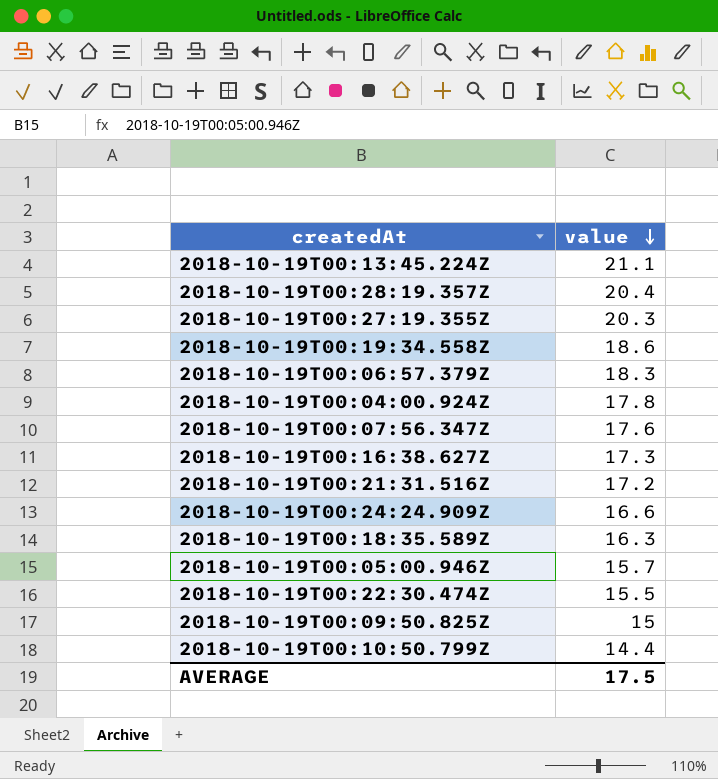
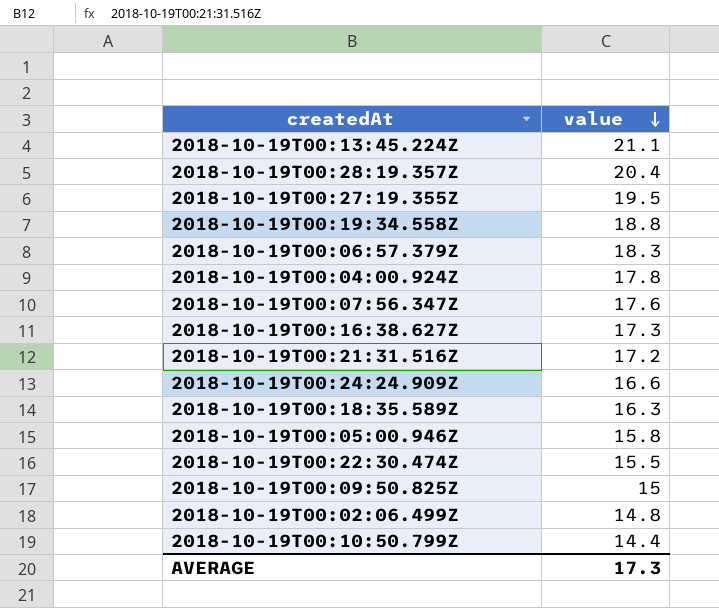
2018-10-19T00:27:19.355Z | value: 20.3 -> 19.5
2018-10-19T00:19:34.558Z | value: 18.6 -> 18.8
2018-10-19T00:05:00.946Z | value: 15.7 -> 15.8
row 2018-10-19T00:02:06.499Z: none -> 14.8
AVERAGE | value: 17.5 -> 17.3

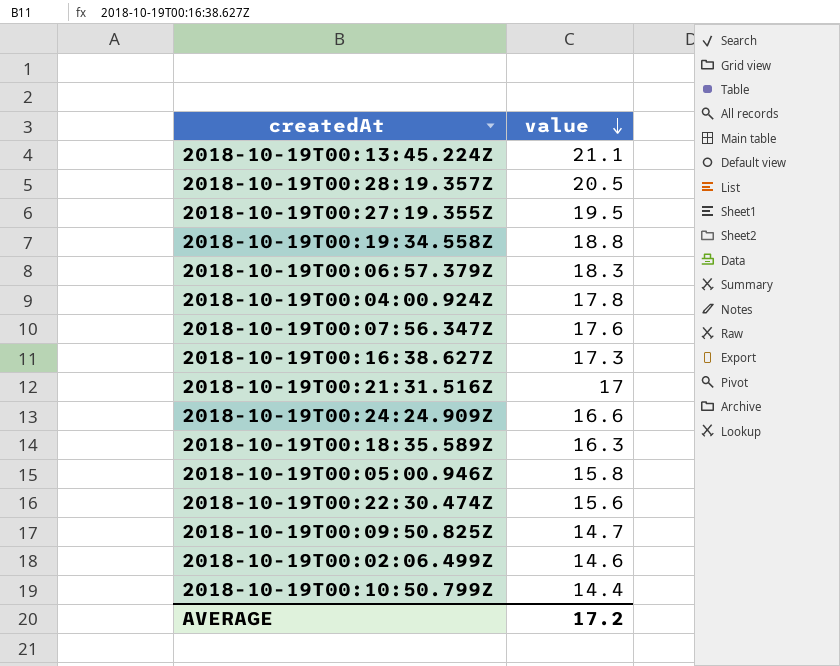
2018-10-19T00:28:19.357Z | value: 20.4 -> 20.5
2018-10-19T00:21:31.516Z | value: 17.2 -> 17
2018-10-19T00:22:30.474Z | value: 15.5 -> 15.6
2018-10-19T00:09:50.825Z | value: 15 -> 14.7
2018-10-19T00:02:06.499Z | value: 14.8 -> 14.6
AVERAGE | value: 17.3 -> 17.2

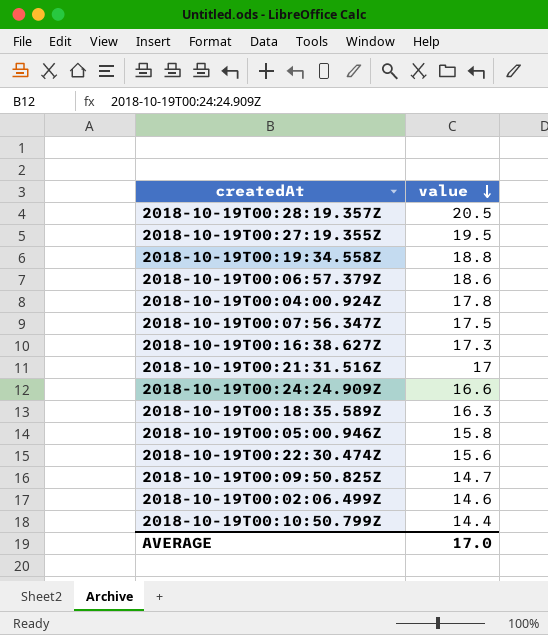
row 2018-10-19T00:13:45.224Z: 21.1 -> none
2018-10-19T00:06:57.379Z | value: 18.3 -> 18.6
2018-10-19T00:07:56.347Z | value: 17.6 -> 17.5
AVERAGE | value: 17.2 -> 17.0

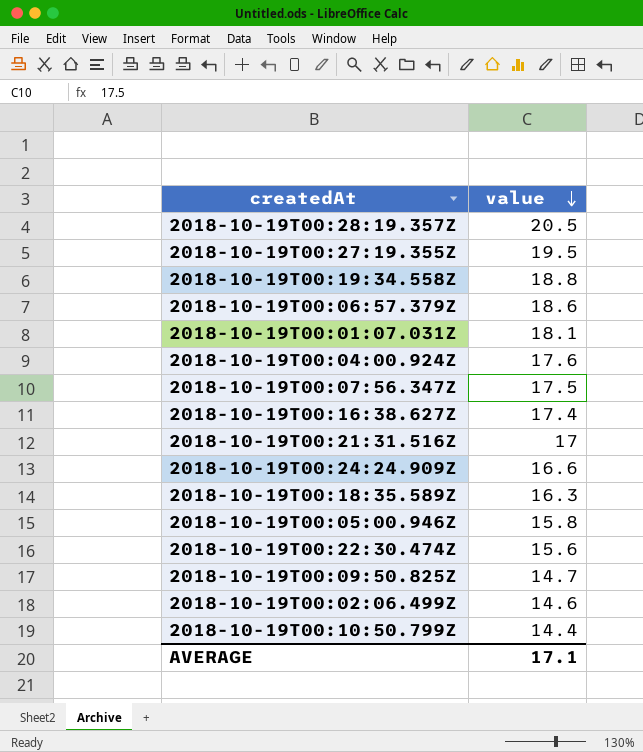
row 2018-10-19T00:01:07.031Z: none -> 18.1
2018-10-19T00:04:00.924Z | value: 17.8 -> 17.6
2018-10-19T00:16:38.627Z | value: 17.3 -> 17.4
AVERAGE | value: 17.0 -> 17.1

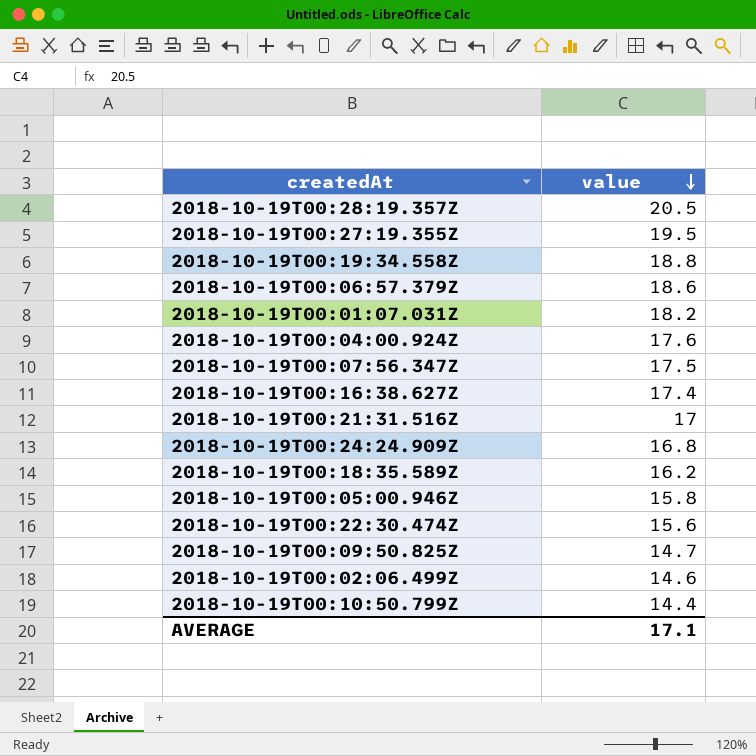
2018-10-19T00:01:07.031Z | value: 18.1 -> 18.2
2018-10-19T00:24:24.909Z | value: 16.6 -> 16.8
2018-10-19T00:18:35.589Z | value: 16.3 -> 16.2

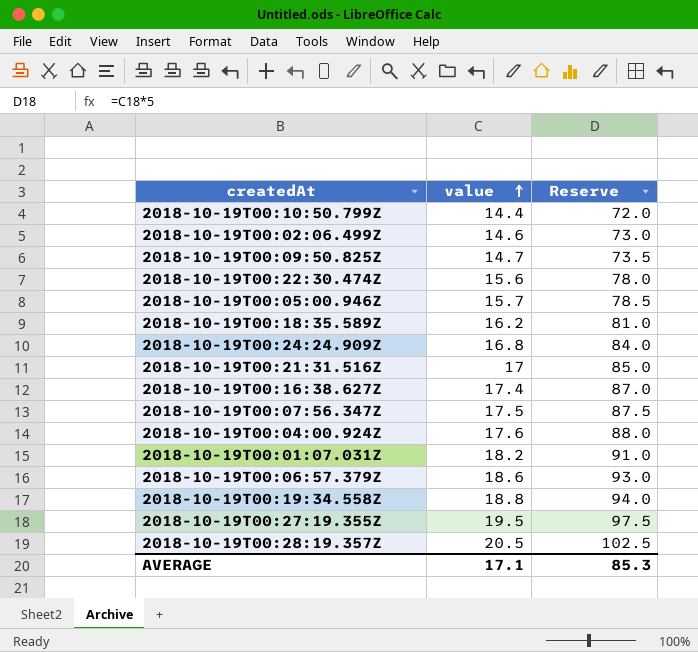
row order: value descending -> value ascending
column Reserve | formula: none -> [value] * 5
2018-10-19T00:05:00.946Z | value: 15.8 -> 15.7

